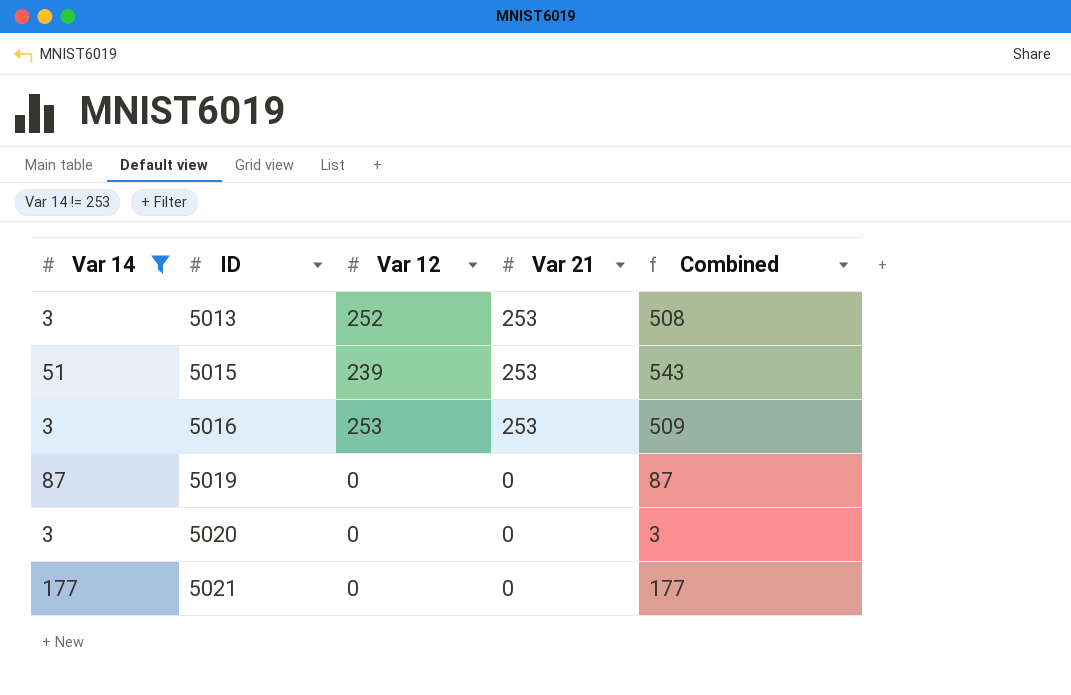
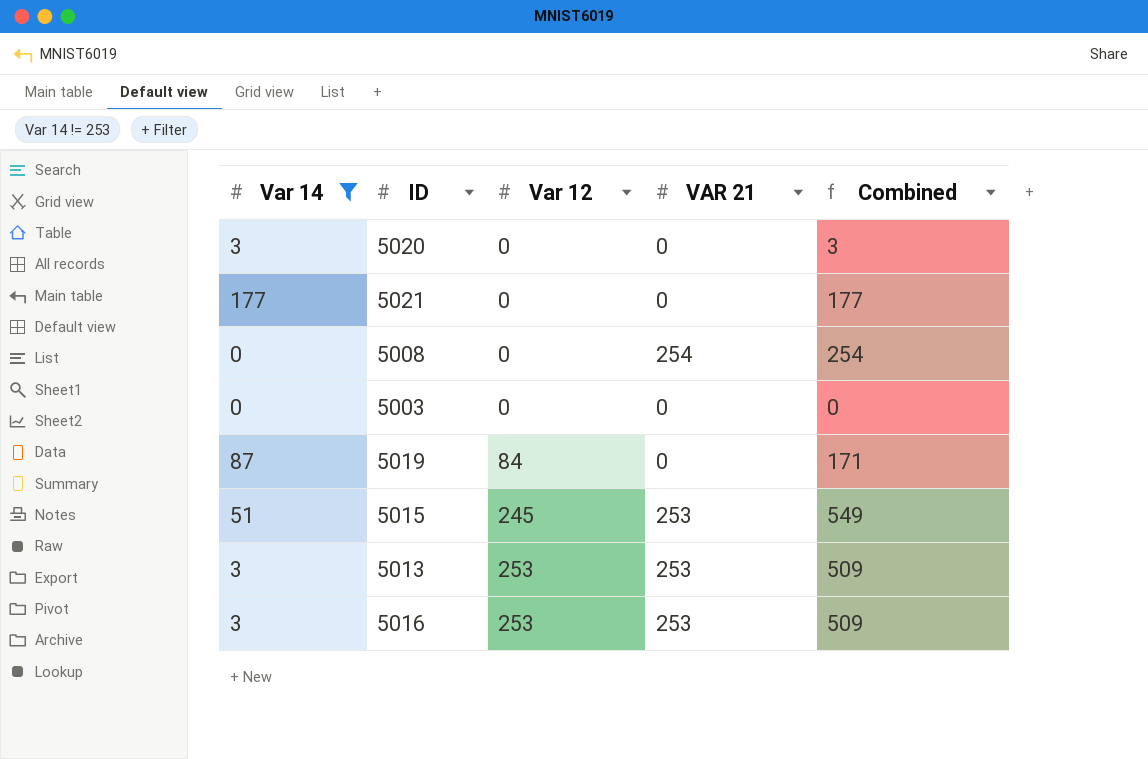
row order: ID ascending -> Var 12 ascending
column name: Var 21 -> VAR 21
row 5008: none -> 0 | 0 | 254 | 254
row 5003: none -> 0 | 0 | 0 | 0
5019 | Var 12: 0 -> 84
5019 | Combined: 87 -> 171
5015 | Var 12: 239 -> 245
5015 | Combined: 543 -> 549
5013 | Var 12: 252 -> 253
5013 | Combined: 508 -> 509

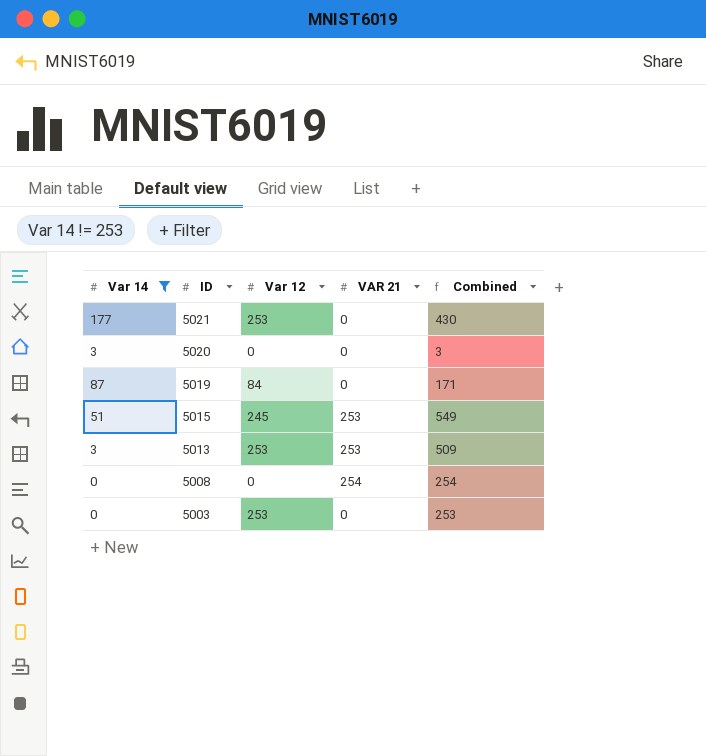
row order: Var 12 ascending -> ID descending
row 5016: 3 | 253 | 253 | 509 -> none
5021 | Var 12: 0 -> 253
5021 | Combined: 177 -> 430
5003 | Var 12: 0 -> 253
5003 | Combined: 0 -> 253

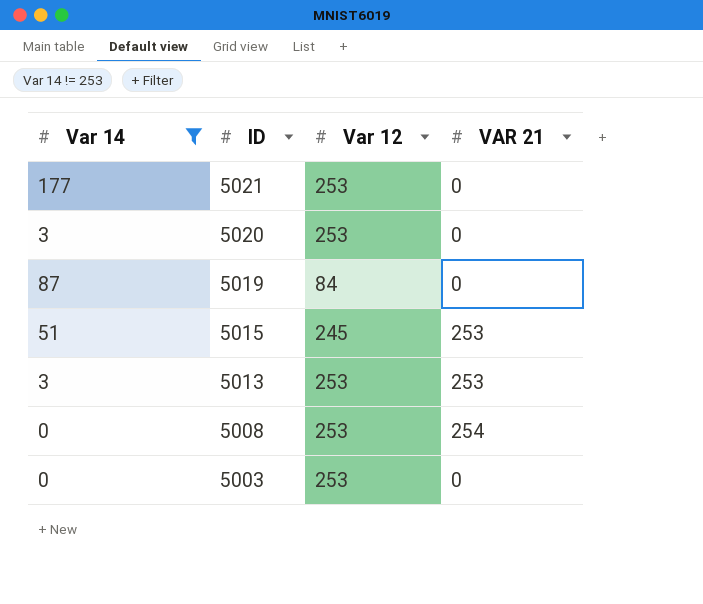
column Combined | formula: [Var 14] + [Var 12] + [VAR 21] -> none
5020 | Var 12: 0 -> 253
5008 | Var 12: 0 -> 253

